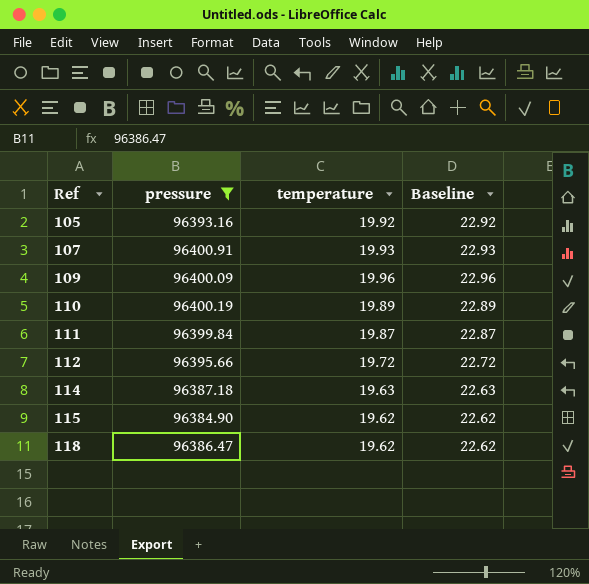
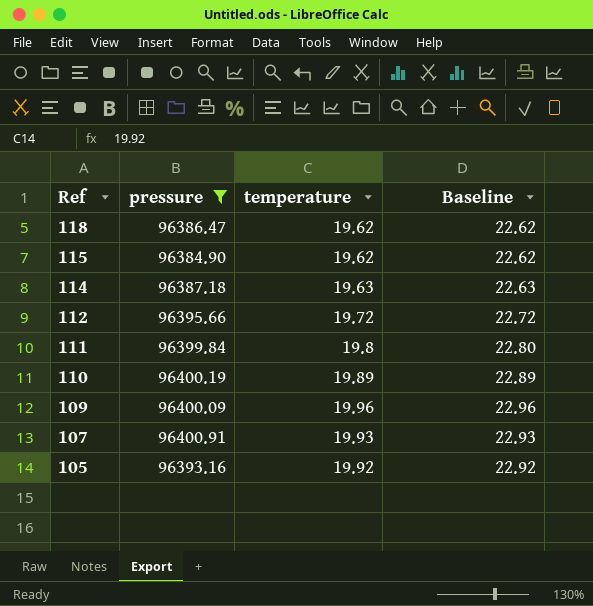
row order: Ref ascending -> Ref descending
111 | temperature: 19.87 -> 19.8
111 | Baseline: 22.87 -> 22.80

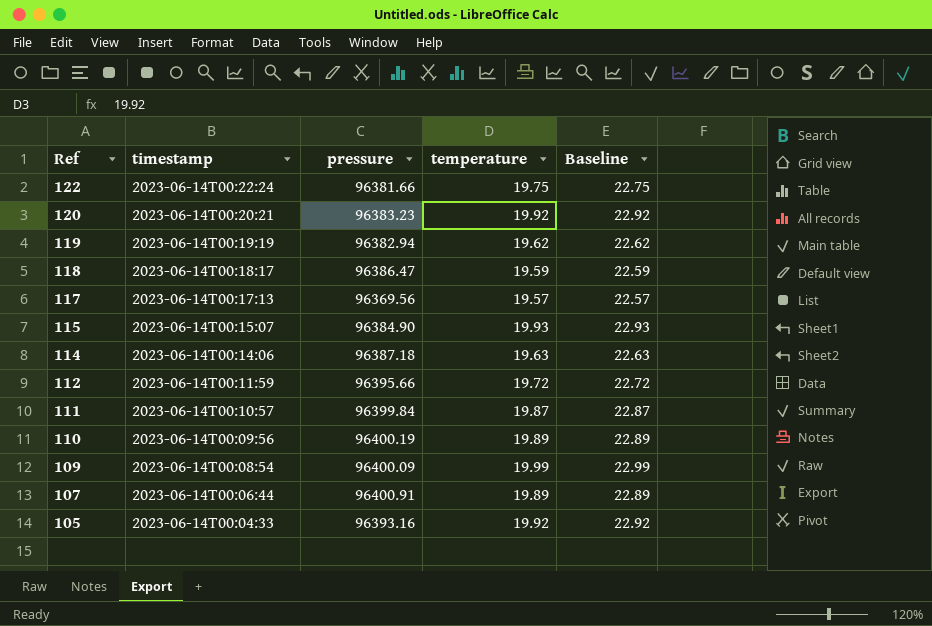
filter: pressure >= 96384.90 -> none
column timestamp | position: none -> 2
118 | temperature: 19.62 -> 19.59
118 | Baseline: 22.62 -> 22.59
115 | temperature: 19.62 -> 19.93
115 | Baseline: 22.62 -> 22.93
111 | temperature: 19.8 -> 19.87
111 | Baseline: 22.80 -> 22.87
109 | temperature: 19.96 -> 19.99
109 | Baseline: 22.96 -> 22.99
107 | temperature: 19.93 -> 19.89
107 | Baseline: 22.93 -> 22.89

